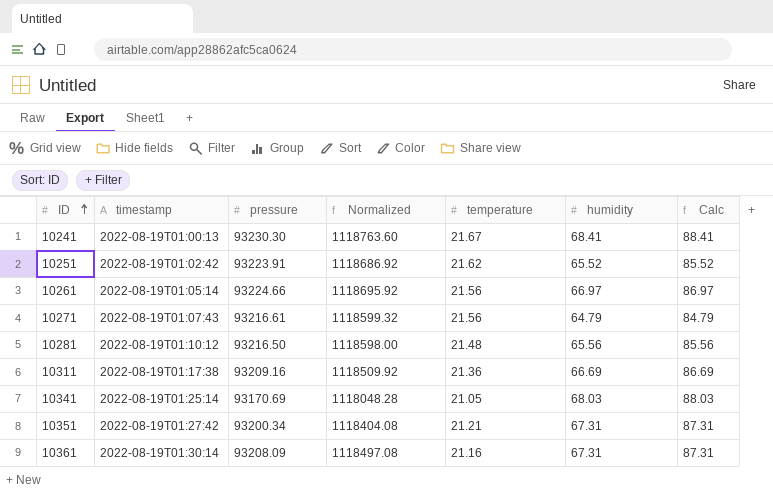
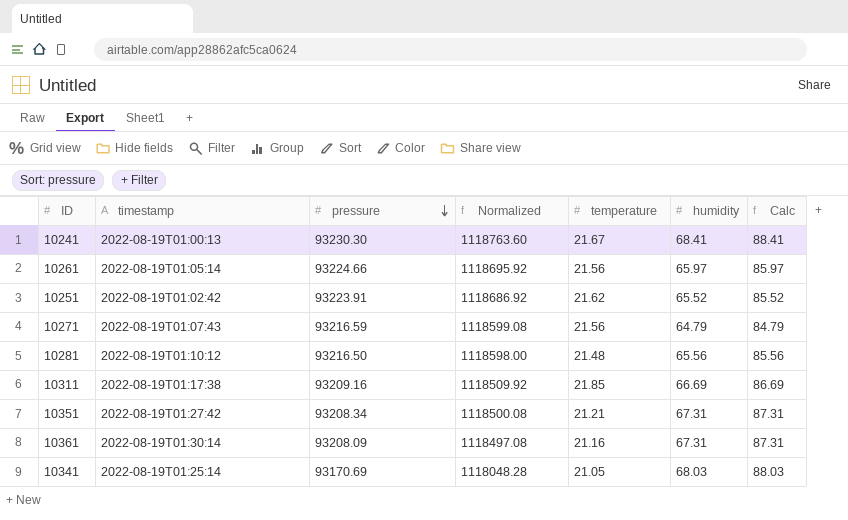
row order: ID ascending -> pressure descending
10261 | humidity: 66.97 -> 65.97
10261 | Calc: 86.97 -> 85.97
10271 | pressure: 93216.61 -> 93216.59
10271 | Normalized: 1118599.32 -> 1118599.08
10311 | temperature: 21.36 -> 21.85
10351 | pressure: 93200.34 -> 93208.34
10351 | Normalized: 1118404.08 -> 1118500.08

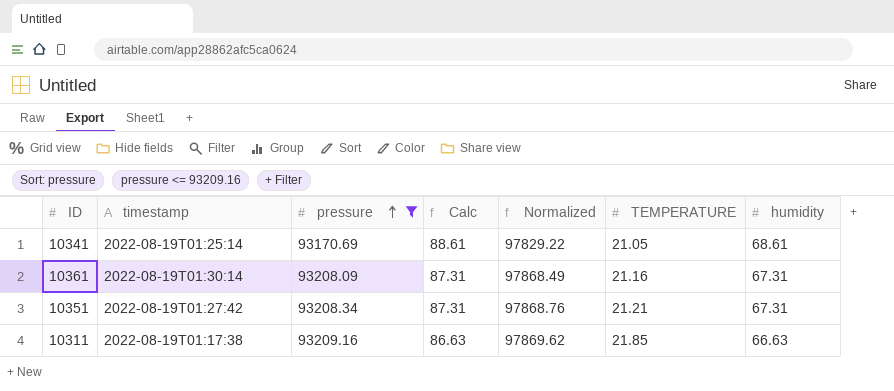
filter: none -> pressure <= 93209.16
row order: pressure descending -> pressure ascending
column Calc | position: 7 -> 4
column Normalized | formula: [pressure] * 12 -> [pressure] * 1.05
column name: temperature -> TEMPERATURE
10341 | Calc: 88.03 -> 88.61
10341 | humidity: 68.03 -> 68.61
10311 | Calc: 86.69 -> 86.63
10311 | humidity: 66.69 -> 66.63

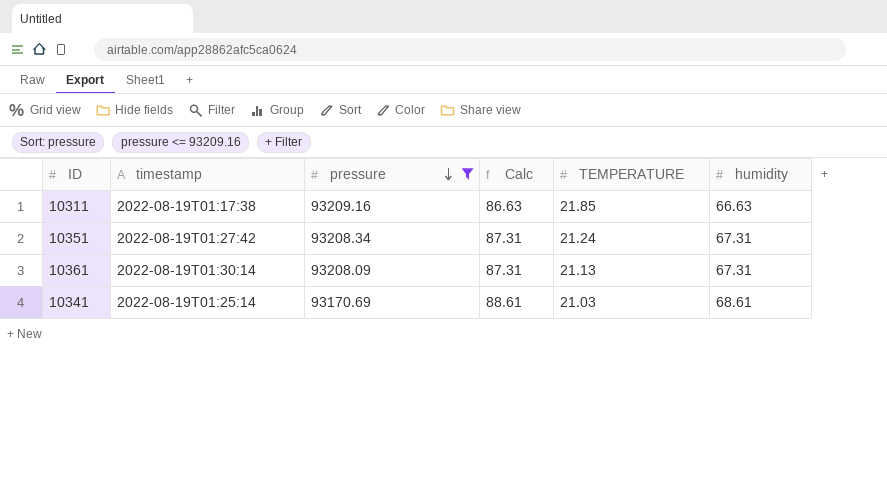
row order: pressure ascending -> pressure descending
column Normalized | formula: [pressure] * 1.05 -> none
10351 | TEMPERATURE: 21.21 -> 21.24
10361 | TEMPERATURE: 21.16 -> 21.13
10341 | TEMPERATURE: 21.05 -> 21.03

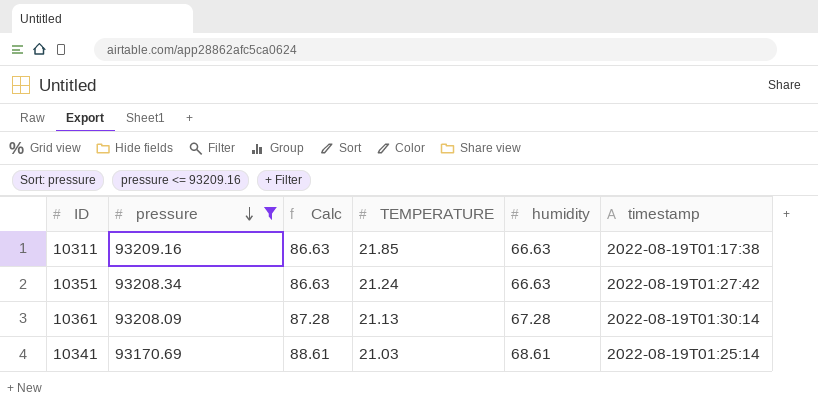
column timestamp | position: 2 -> 6
10351 | Calc: 87.31 -> 86.63
10351 | humidity: 67.31 -> 66.63
10361 | Calc: 87.31 -> 87.28
10361 | humidity: 67.31 -> 67.28

